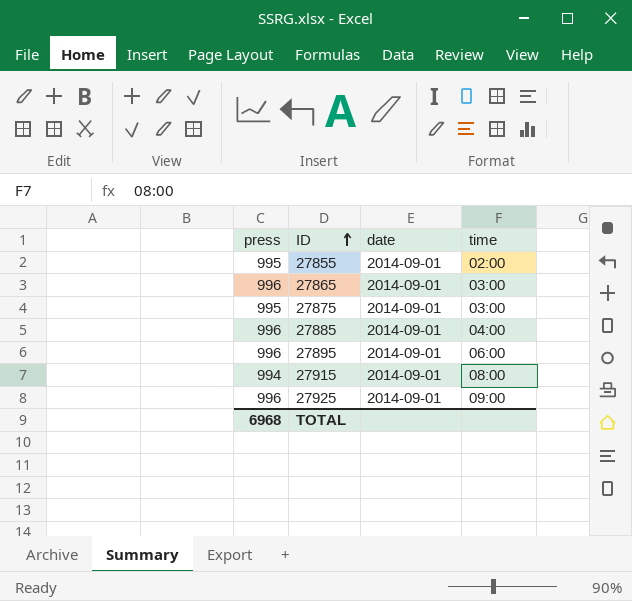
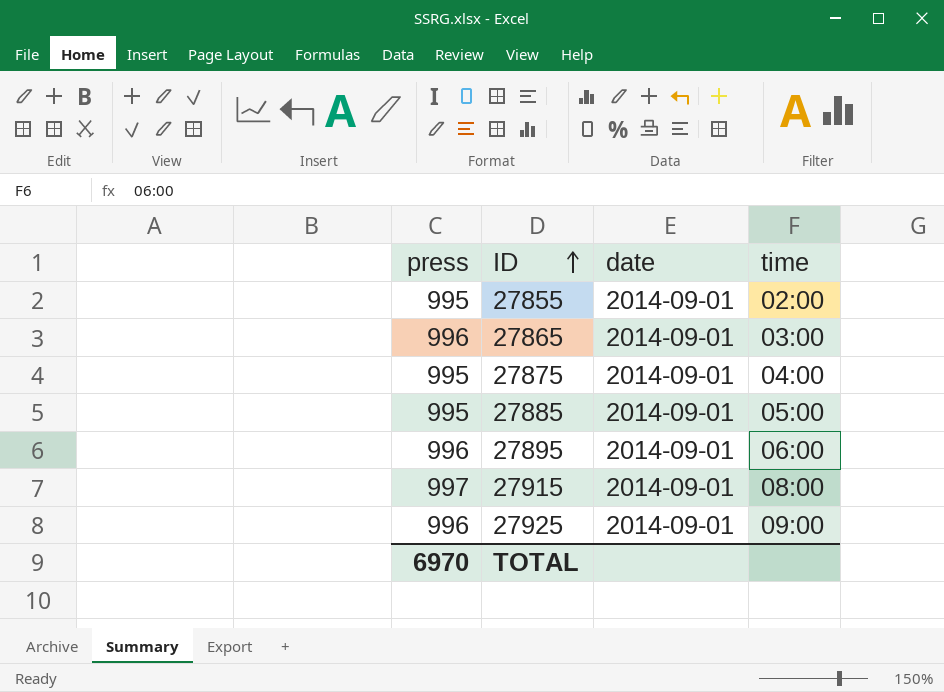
27875 | time: 03:00 -> 04:00
27885 | press: 996 -> 995
27885 | time: 04:00 -> 05:00
27915 | press: 994 -> 997
TOTAL | press: 6968 -> 6970

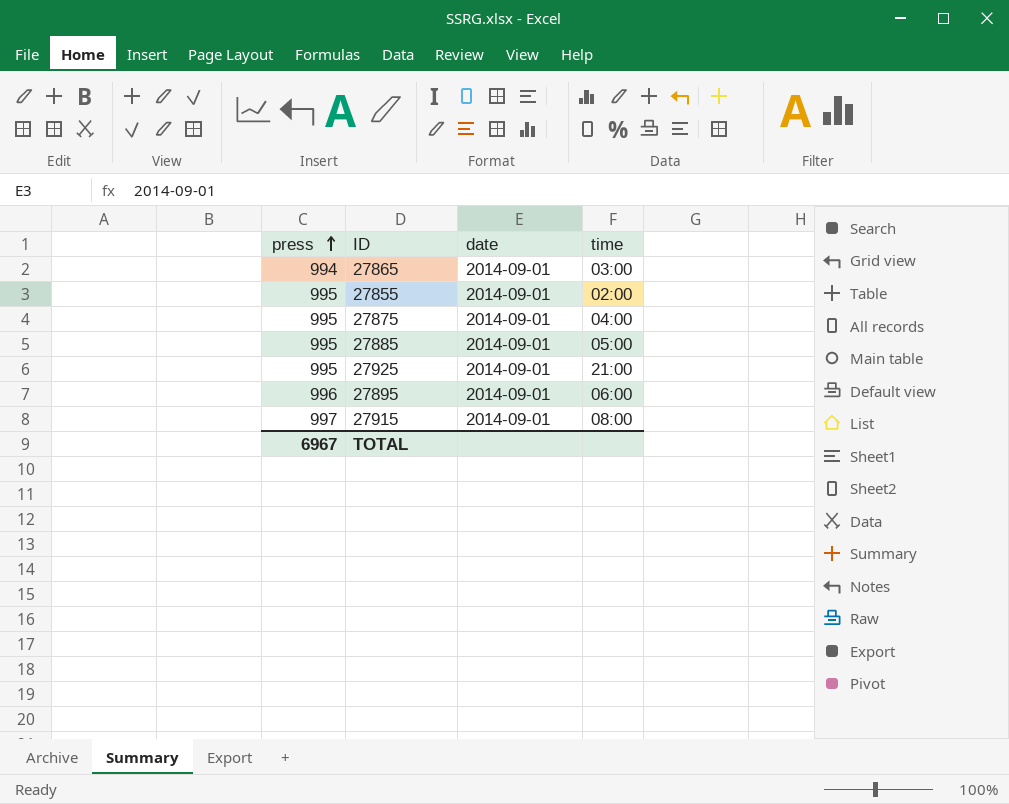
row order: ID ascending -> press ascending
27865 | press: 996 -> 994
27925 | press: 996 -> 995
27925 | time: 09:00 -> 21:00
TOTAL | press: 6970 -> 6967

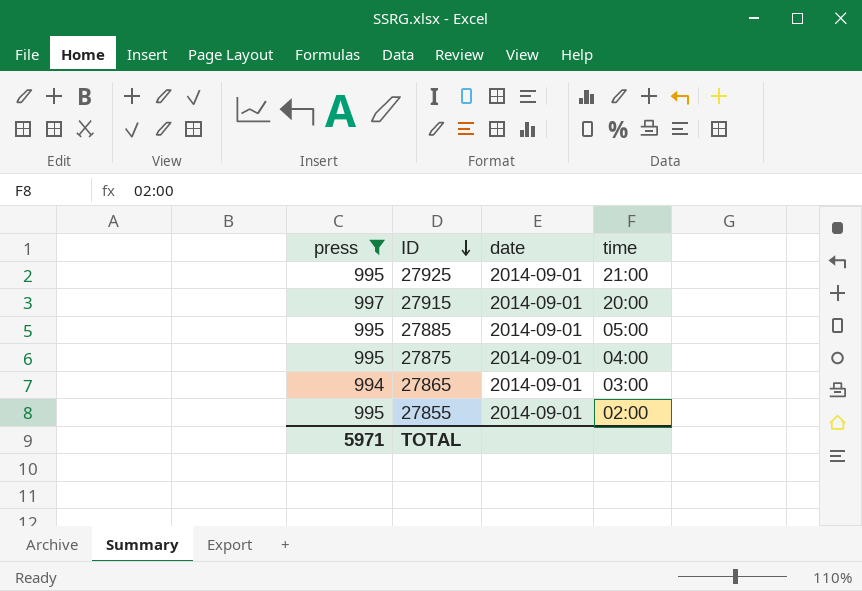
filter: none -> press != 996
row order: press ascending -> ID descending
27915 | time: 08:00 -> 20:00
TOTAL | press: 6967 -> 5971

